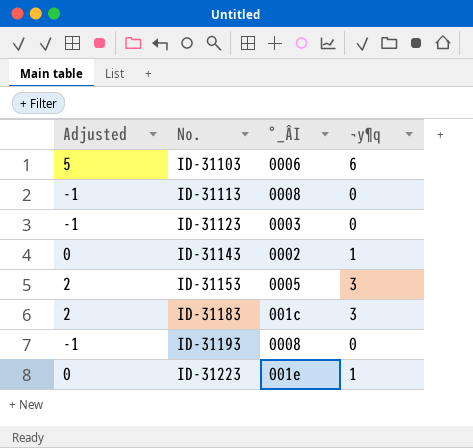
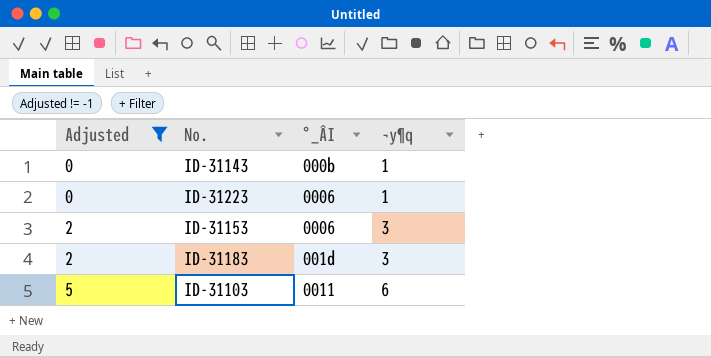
filter: none -> Adjusted != -1
row order: No. ascending -> Adjusted ascending
ID-31143 | °_ÂI: 0002 -> 000b
ID-31223 | °_ÂI: 001e -> 0006
ID-31153 | °_ÂI: 0005 -> 0006
ID-31183 | °_ÂI: 001c -> 001d
ID-31103 | °_ÂI: 0006 -> 0011

